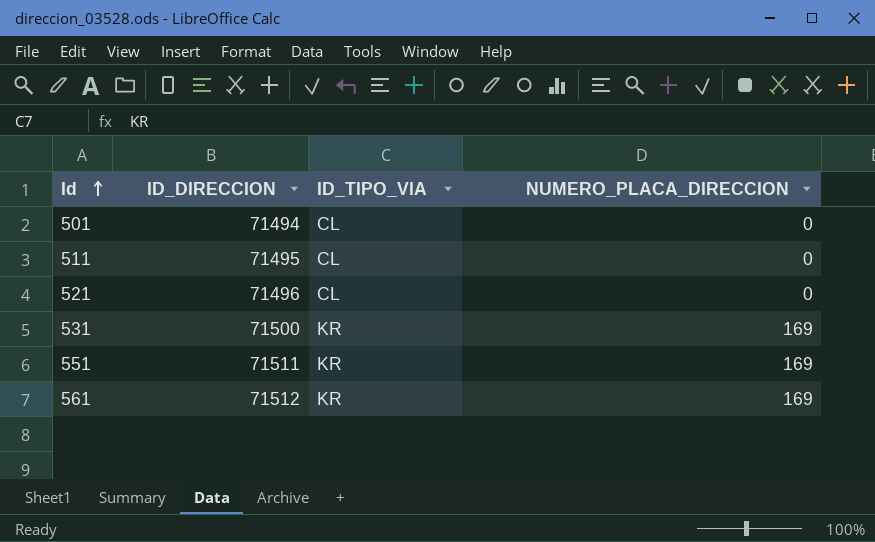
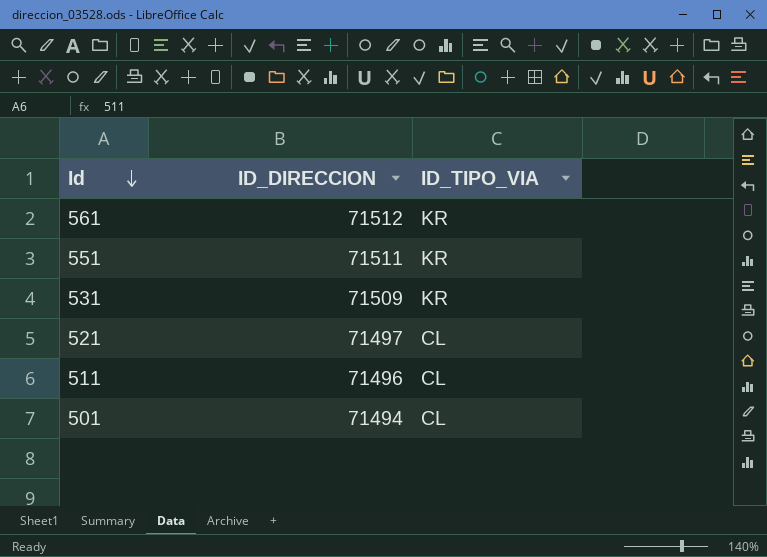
row order: Id ascending -> Id descending
column NUMERO_PLACA_DIRECCION | position: 4 -> none
531 | ID_DIRECCION: 71500 -> 71509
521 | ID_DIRECCION: 71496 -> 71497
511 | ID_DIRECCION: 71495 -> 71496

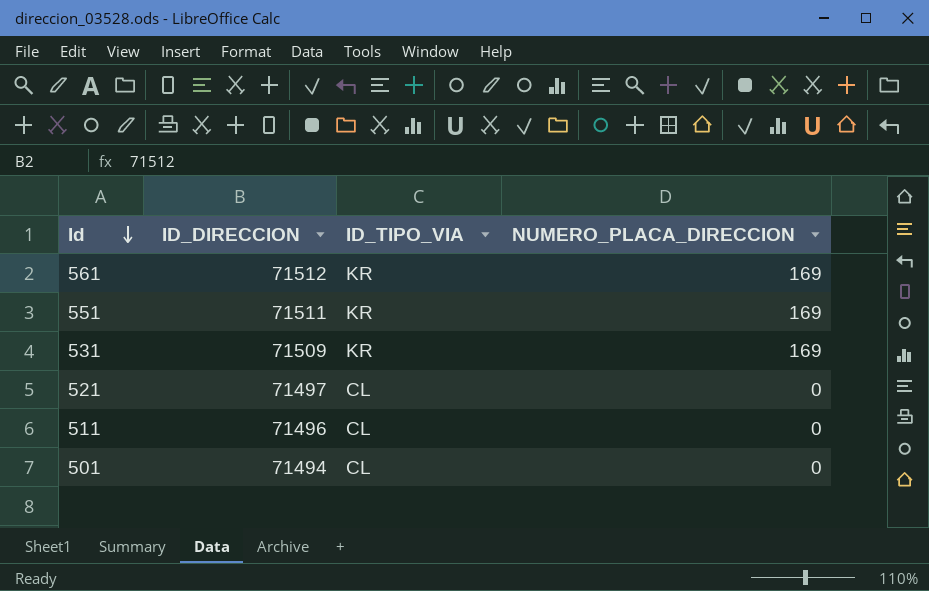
column NUMERO_PLACA_DIRECCION | position: none -> 4

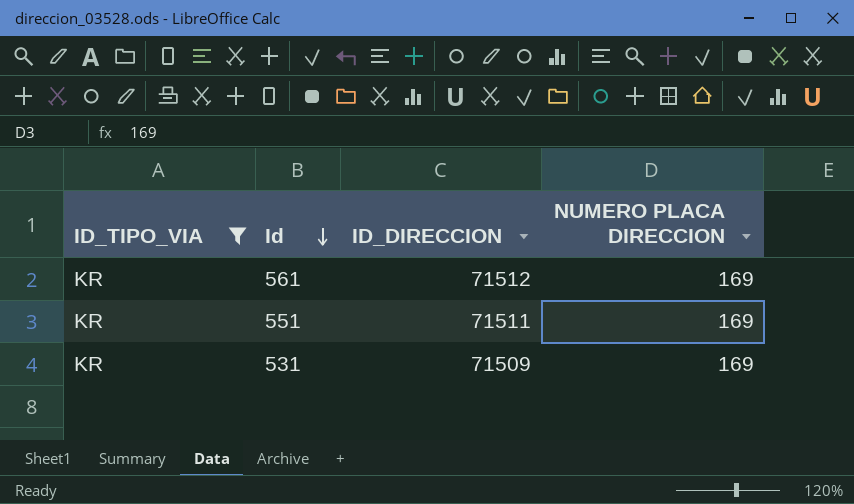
filter: none -> ID_TIPO_VIA = KR
column ID_TIPO_VIA | position: 3 -> 1
column name: NUMERO_PLACA_DIRECCION -> NUMERO PLACA DIRECCION

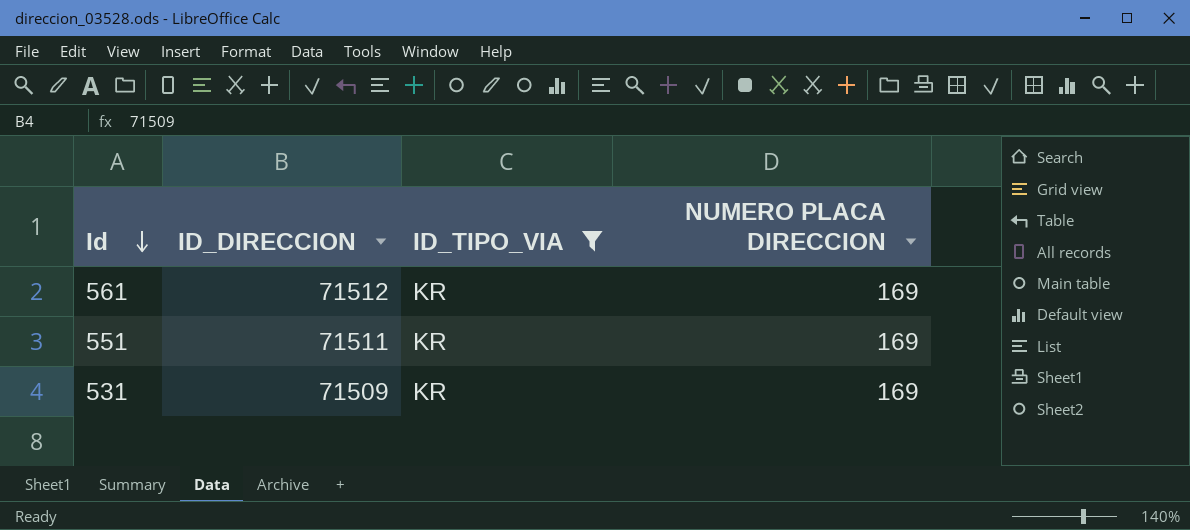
column ID_TIPO_VIA | position: 1 -> 3

